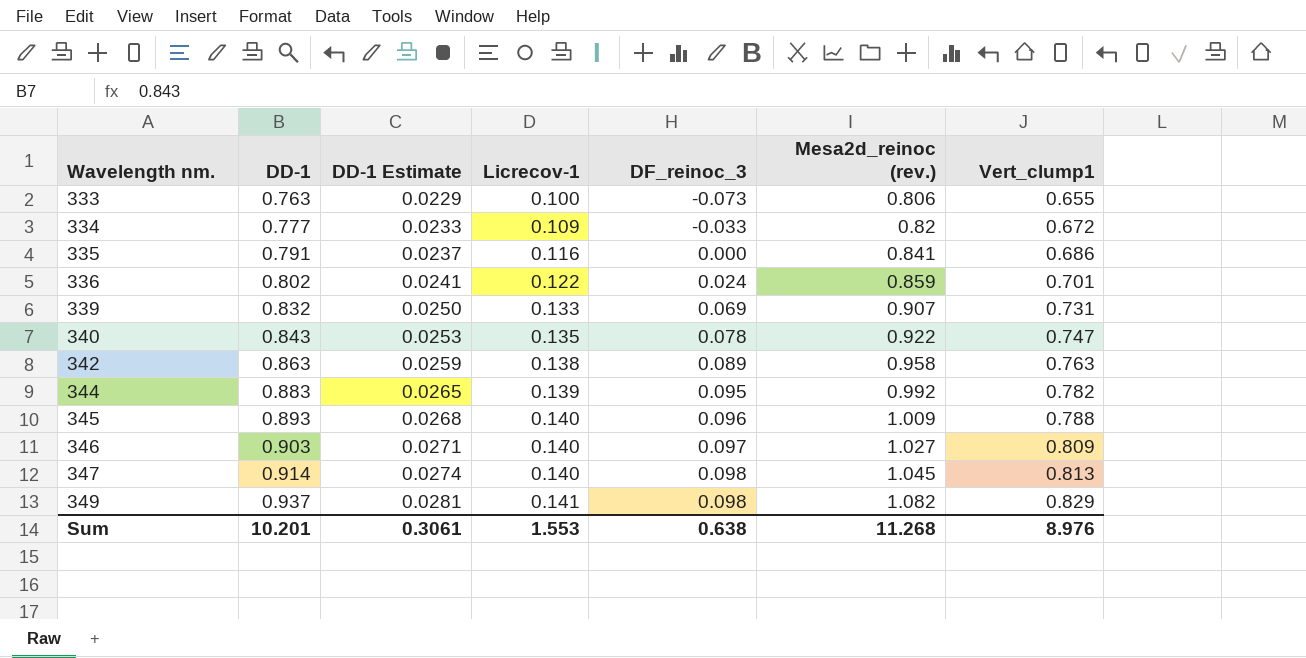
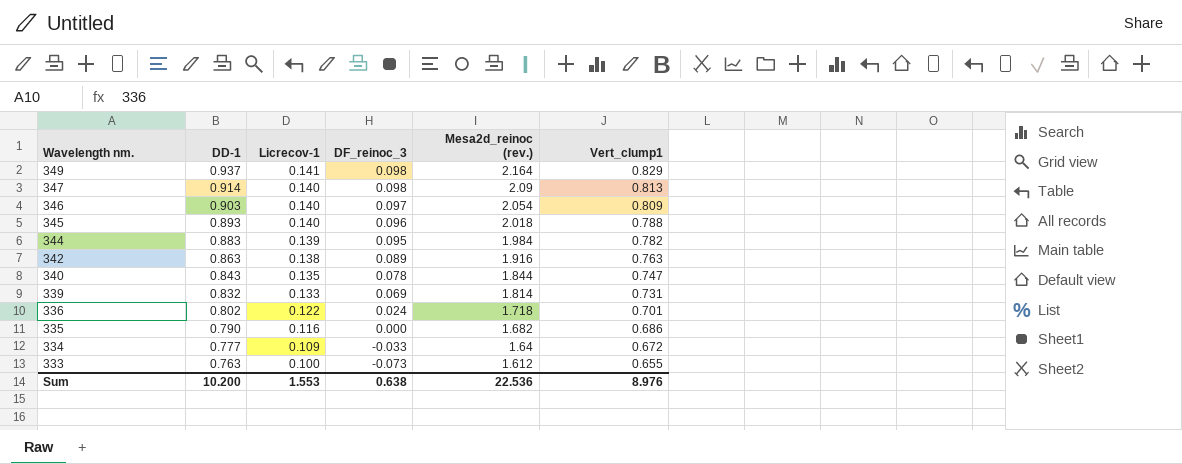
row order: Wavelength nm. ascending -> Wavelength nm. descending
column DD-1 Estimate | formula: [DD-1] * 0.03 -> none
349 | Mesa2d_reinoc (rev.): 1.082 -> 2.164
347 | Mesa2d_reinoc (rev.): 1.045 -> 2.09
346 | Mesa2d_reinoc (rev.): 1.027 -> 2.054
345 | Mesa2d_reinoc (rev.): 1.009 -> 2.018
344 | Mesa2d_reinoc (rev.): 0.992 -> 1.984
342 | Mesa2d_reinoc (rev.): 0.958 -> 1.916
340 | Mesa2d_reinoc (rev.): 0.922 -> 1.844
339 | Mesa2d_reinoc (rev.): 0.907 -> 1.814
336 | Mesa2d_reinoc (rev.): 0.859 -> 1.718
335 | DD-1: 0.791 -> 0.790
335 | Mesa2d_reinoc (rev.): 0.841 -> 1.682
334 | Mesa2d_reinoc (rev.): 0.82 -> 1.64
333 | Mesa2d_reinoc (rev.): 0.806 -> 1.612
Sum | DD-1: 10.201 -> 10.200
Sum | Mesa2d_reinoc (rev.): 11.268 -> 22.536

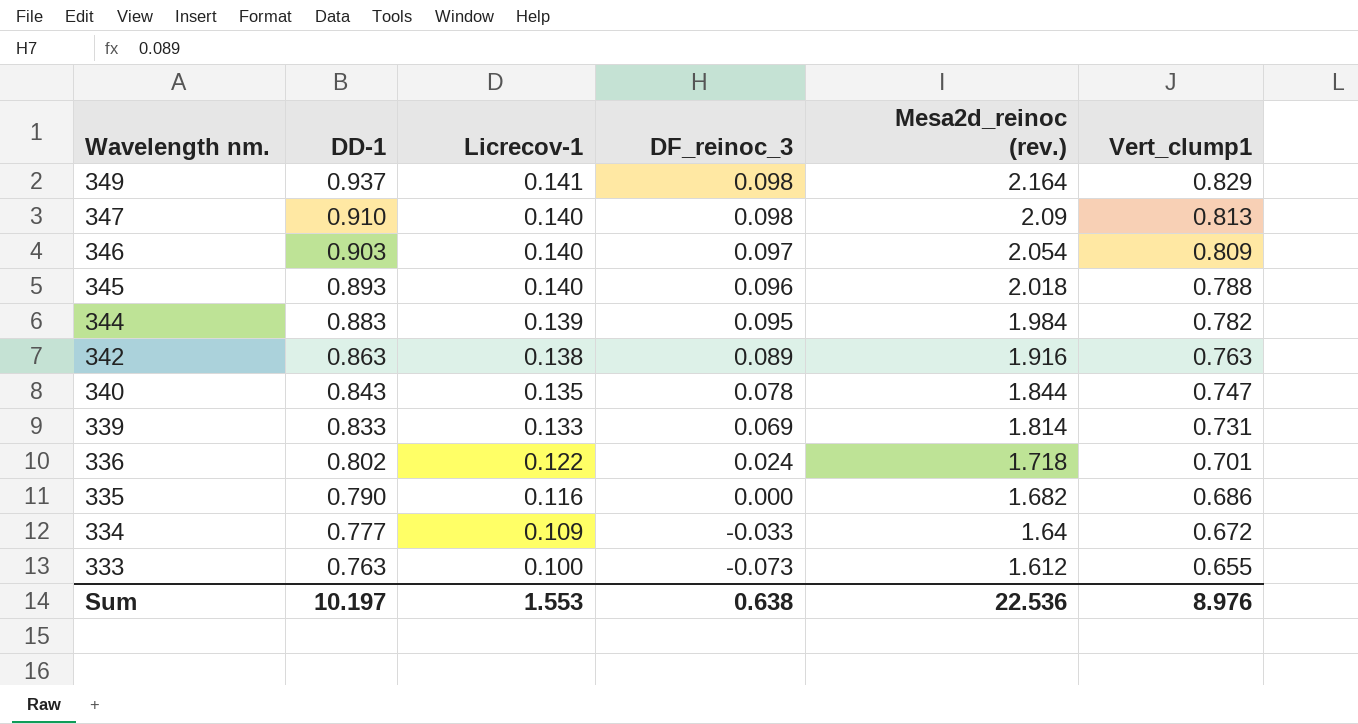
347 | DD-1: 0.914 -> 0.910
339 | DD-1: 0.832 -> 0.833
Sum | DD-1: 10.200 -> 10.197

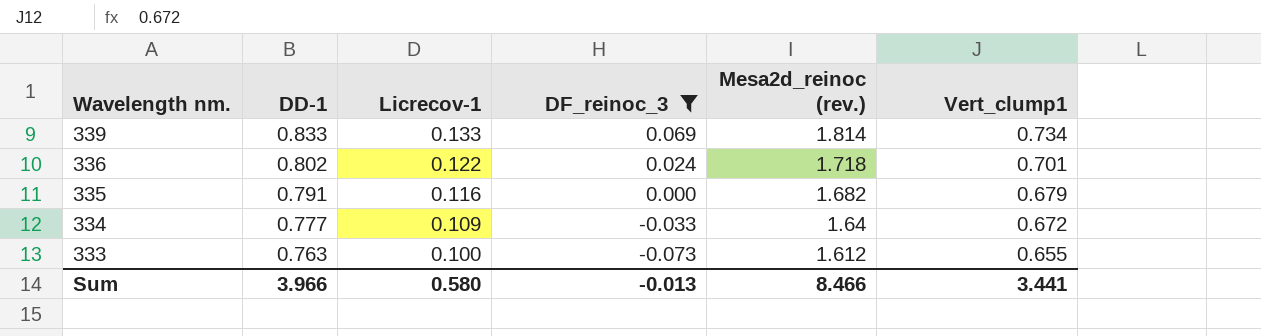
filter: none -> DF_reinoc_3 <= 0.069
339 | Vert_clump1: 0.731 -> 0.734
335 | DD-1: 0.790 -> 0.791
335 | Vert_clump1: 0.686 -> 0.679
Sum | DD-1: 10.197 -> 3.966
Sum | Licrecov-1: 1.553 -> 0.580
Sum | DF_reinoc_3: 0.638 -> -0.013
Sum | Mesa2d_reinoc (rev.): 22.536 -> 8.466
Sum | Vert_clump1: 8.976 -> 3.441

